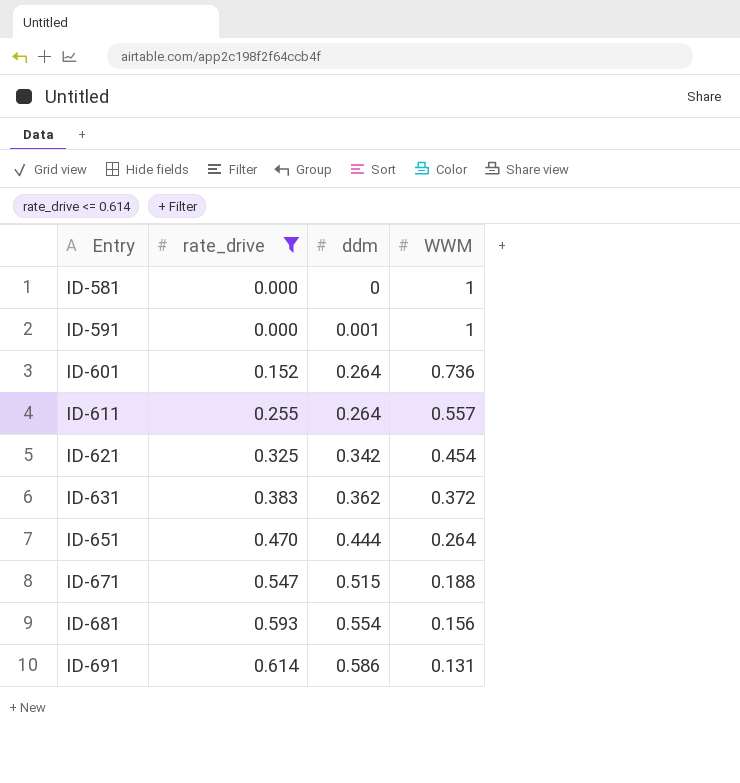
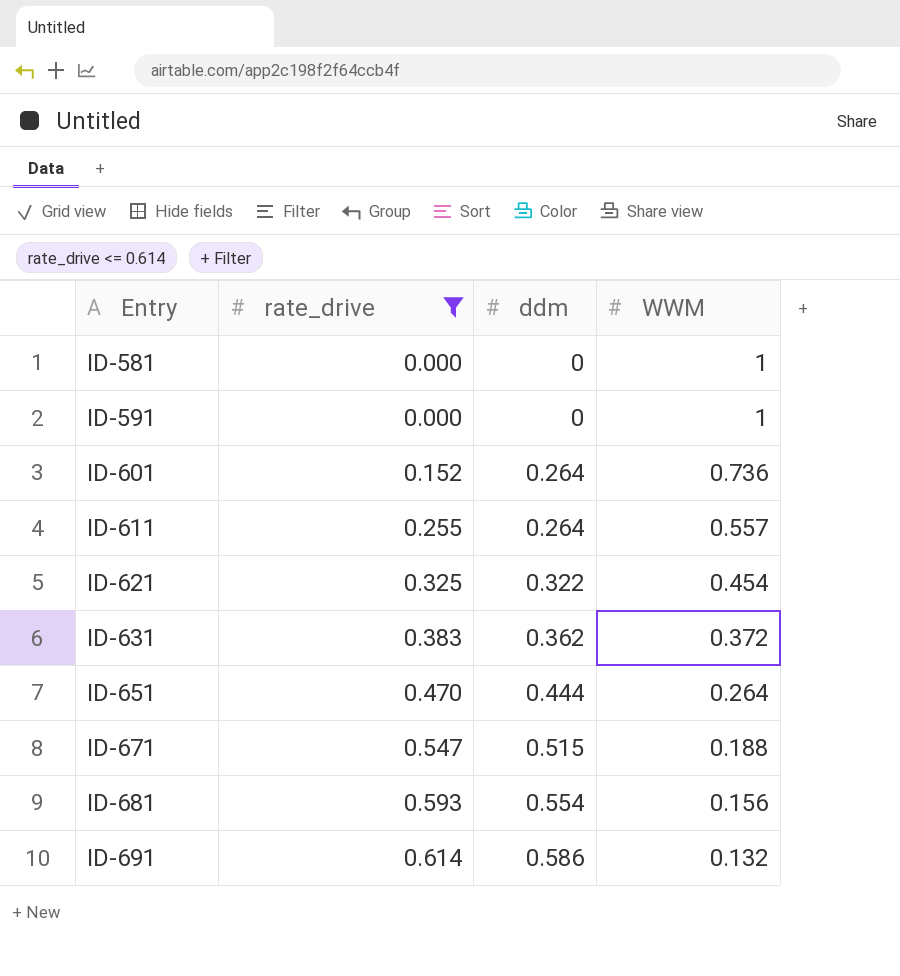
ID-591 | ddm: 0.001 -> 0
ID-621 | ddm: 0.342 -> 0.322
ID-691 | WWM: 0.131 -> 0.132

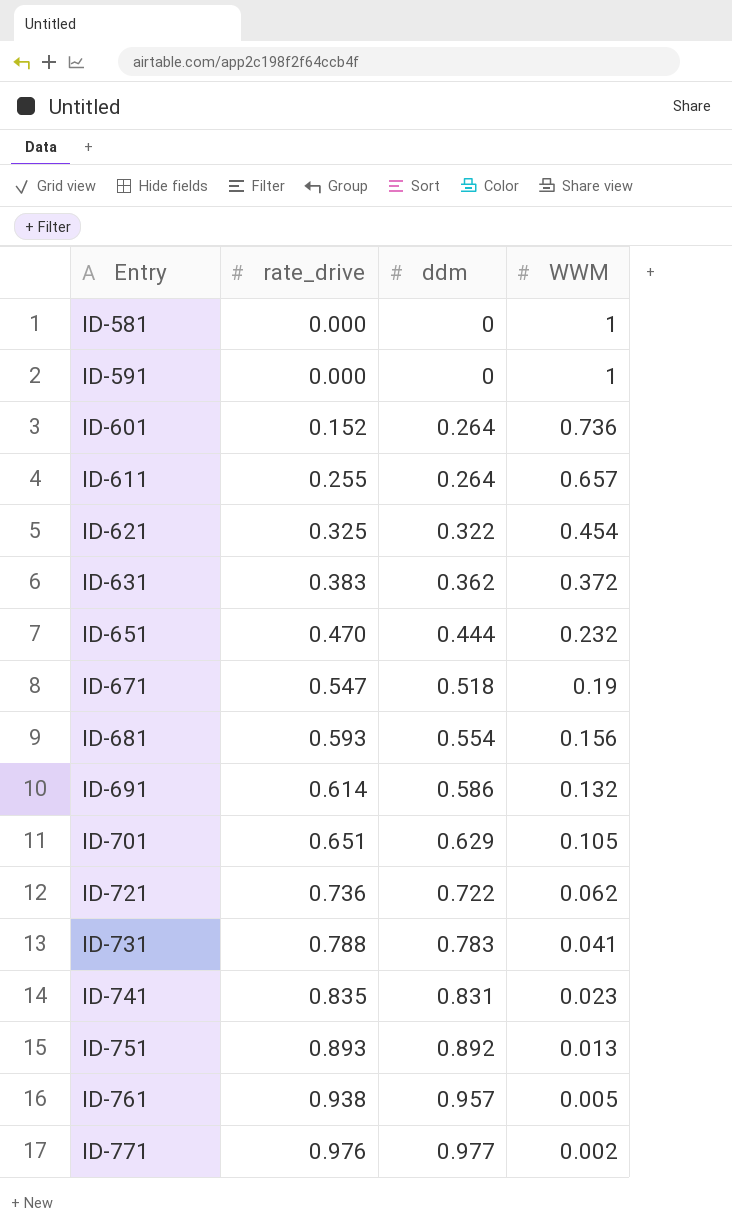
filter: rate_drive <= 0.614 -> none
ID-611 | WWM: 0.557 -> 0.657
ID-651 | WWM: 0.264 -> 0.232
ID-671 | ddm: 0.515 -> 0.518
ID-671 | WWM: 0.188 -> 0.19

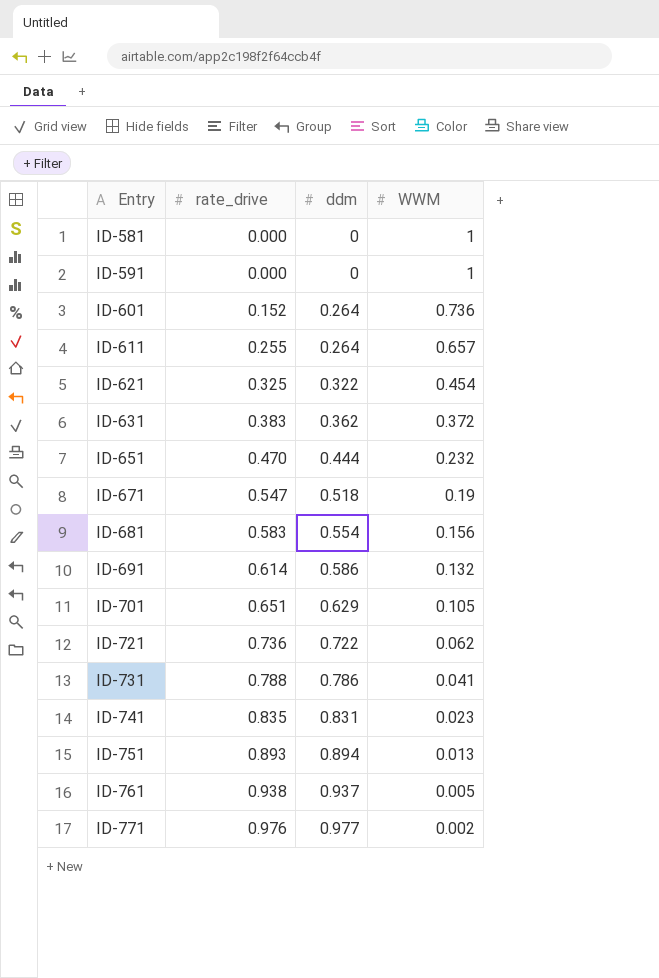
ID-681 | rate_drive: 0.593 -> 0.583
ID-731 | ddm: 0.783 -> 0.786
ID-751 | ddm: 0.892 -> 0.894
ID-761 | ddm: 0.957 -> 0.937

